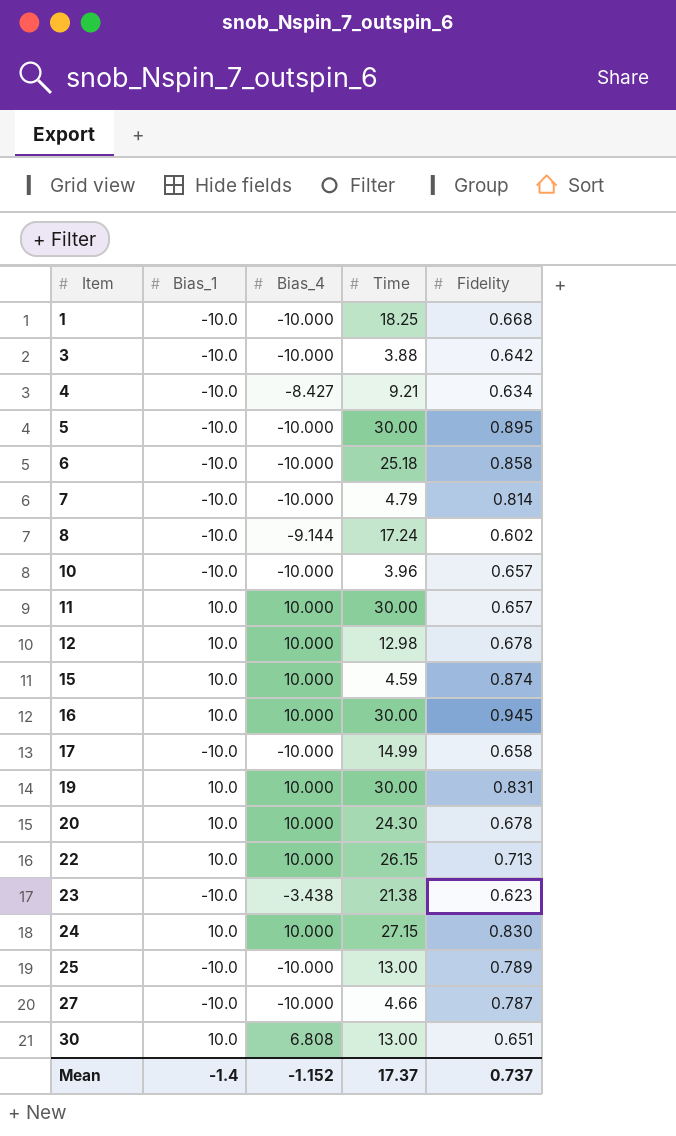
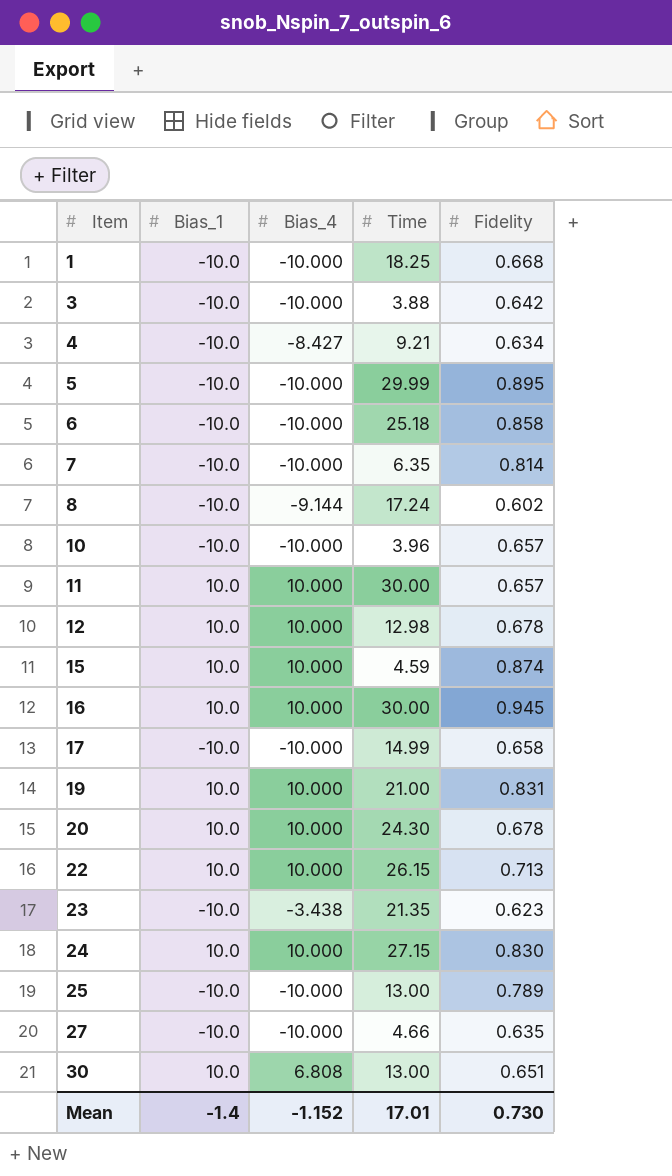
5 | Time: 30.00 -> 29.99
7 | Time: 4.79 -> 6.35
19 | Time: 30.00 -> 21.00
23 | Time: 21.38 -> 21.35
27 | Fidelity: 0.787 -> 0.635
Mean | Time: 17.37 -> 17.01
Mean | Fidelity: 0.737 -> 0.730

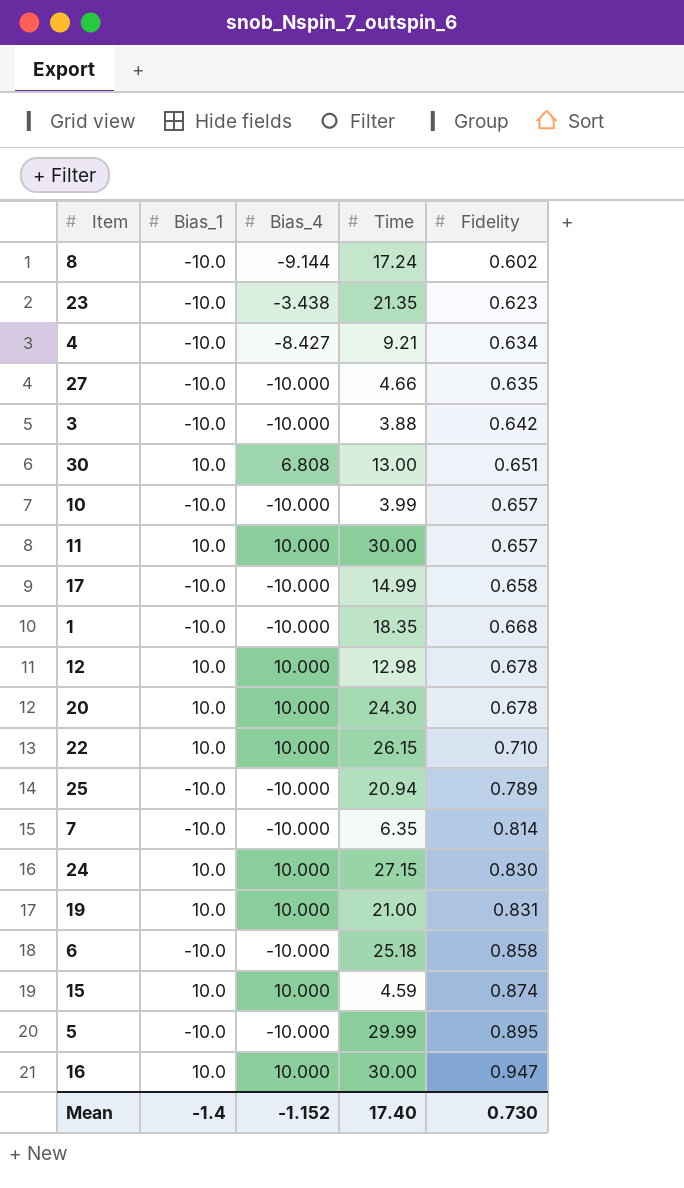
row order: Item ascending -> Fidelity ascending
10 | Time: 3.96 -> 3.99
1 | Time: 18.25 -> 18.35
22 | Fidelity: 0.713 -> 0.710
25 | Time: 13.00 -> 20.94
16 | Fidelity: 0.945 -> 0.947
Mean | Time: 17.01 -> 17.40

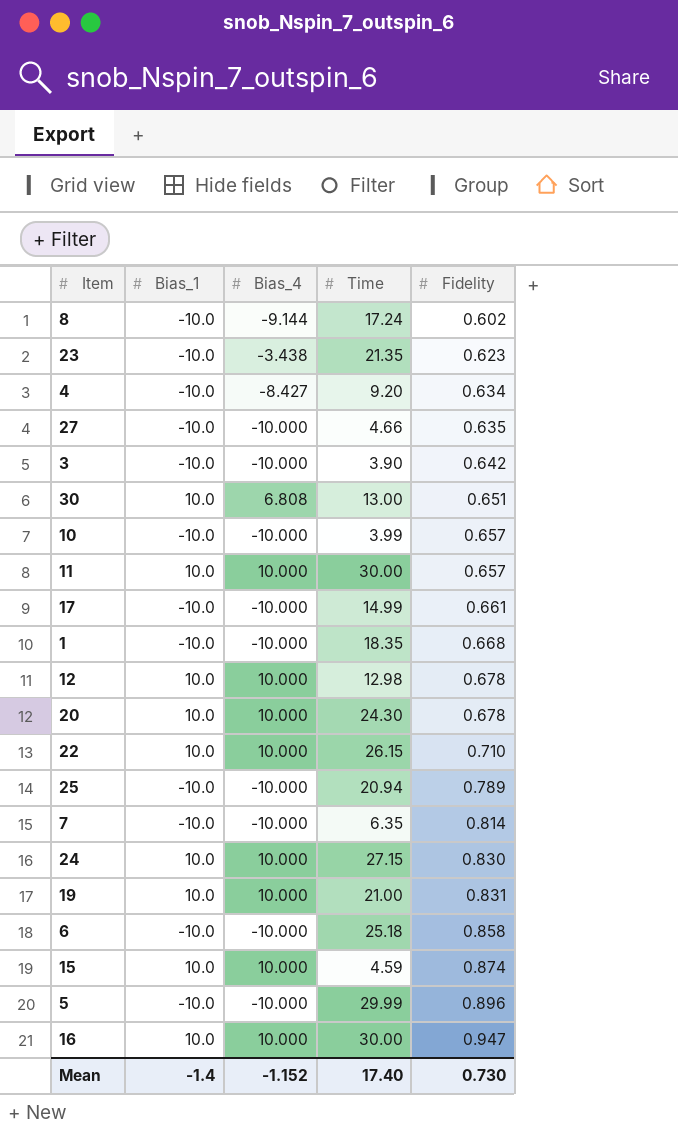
4 | Time: 9.21 -> 9.20
3 | Time: 3.88 -> 3.90
17 | Fidelity: 0.658 -> 0.661
5 | Fidelity: 0.895 -> 0.896

